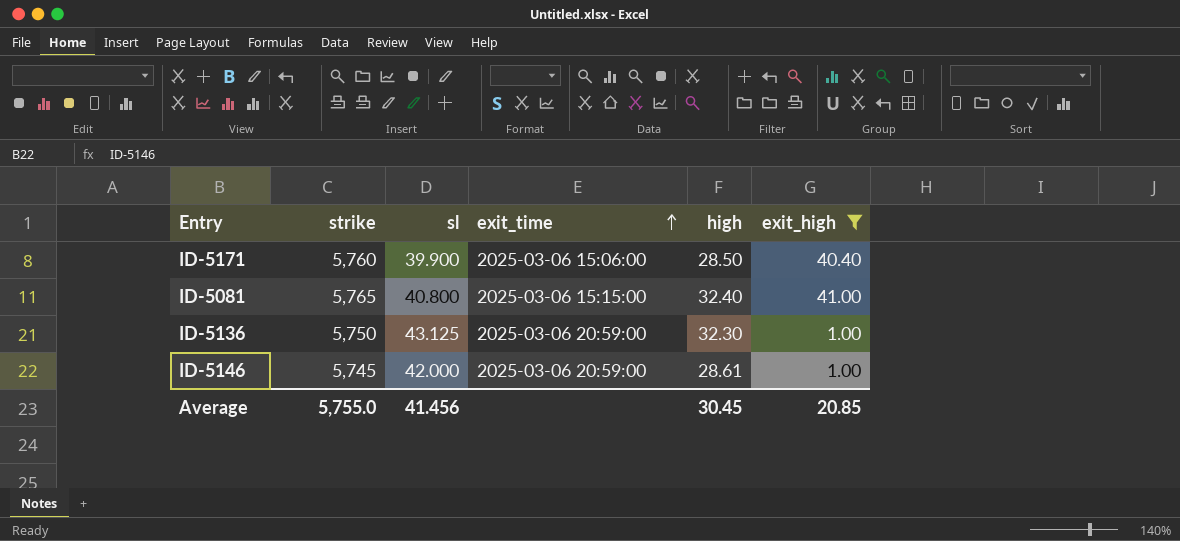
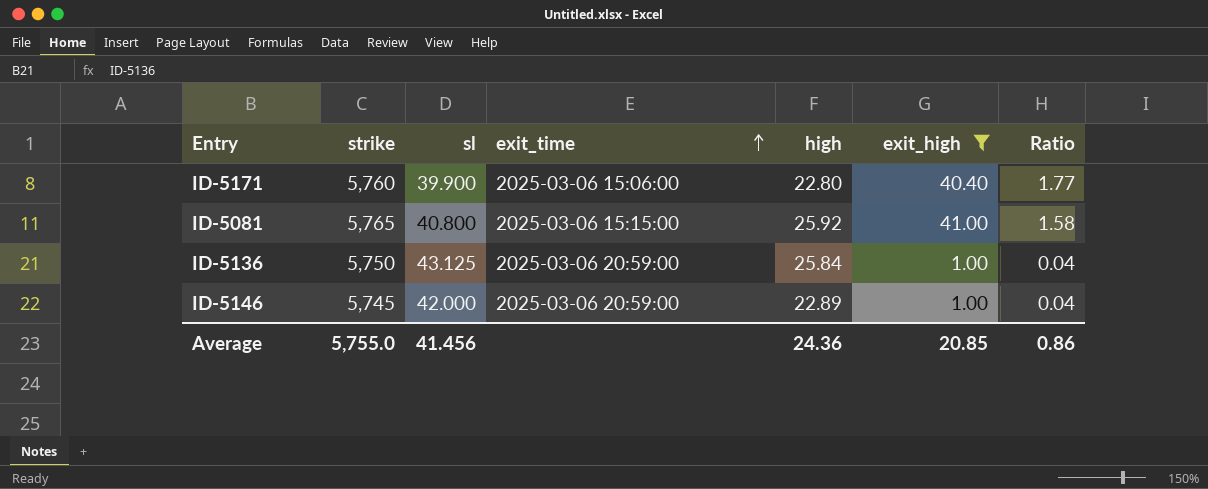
column Ratio | formula: none -> [exit_high] / [high]
ID-5171 | high: 28.50 -> 22.80
ID-5081 | high: 32.40 -> 25.92
ID-5136 | high: 32.30 -> 25.84
ID-5146 | high: 28.61 -> 22.89
Average | high: 30.45 -> 24.36

